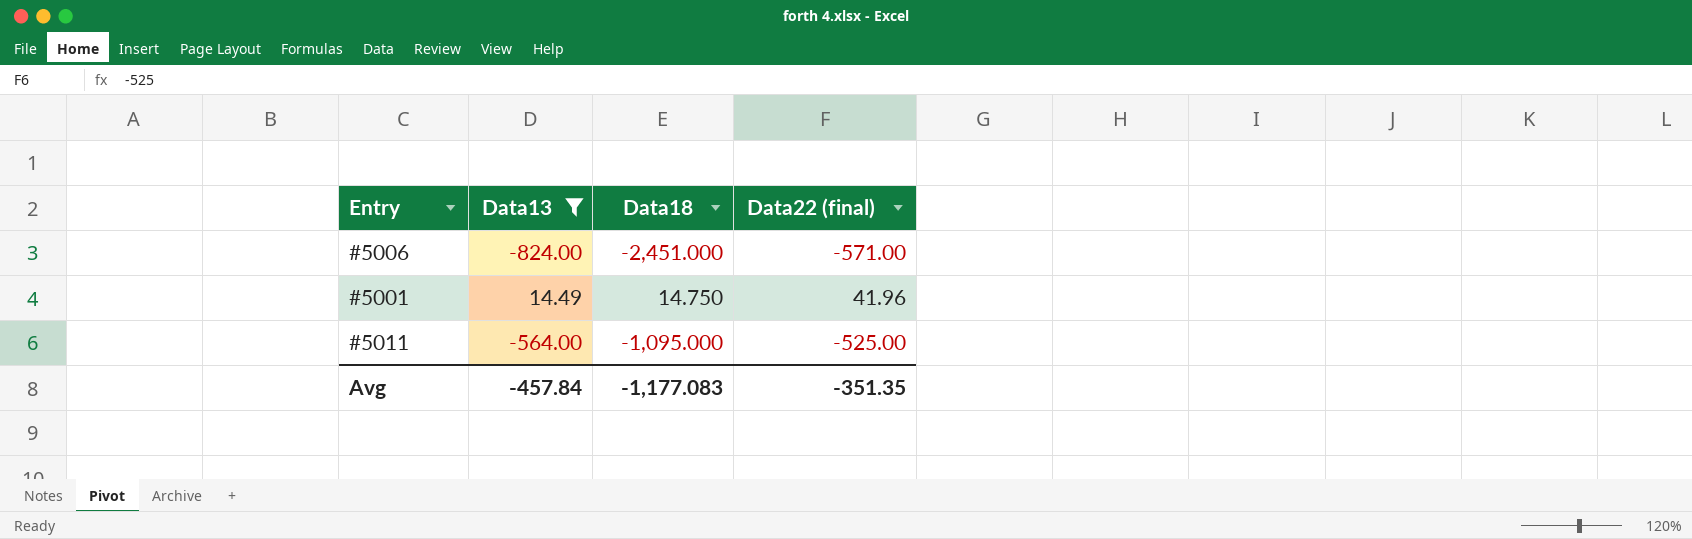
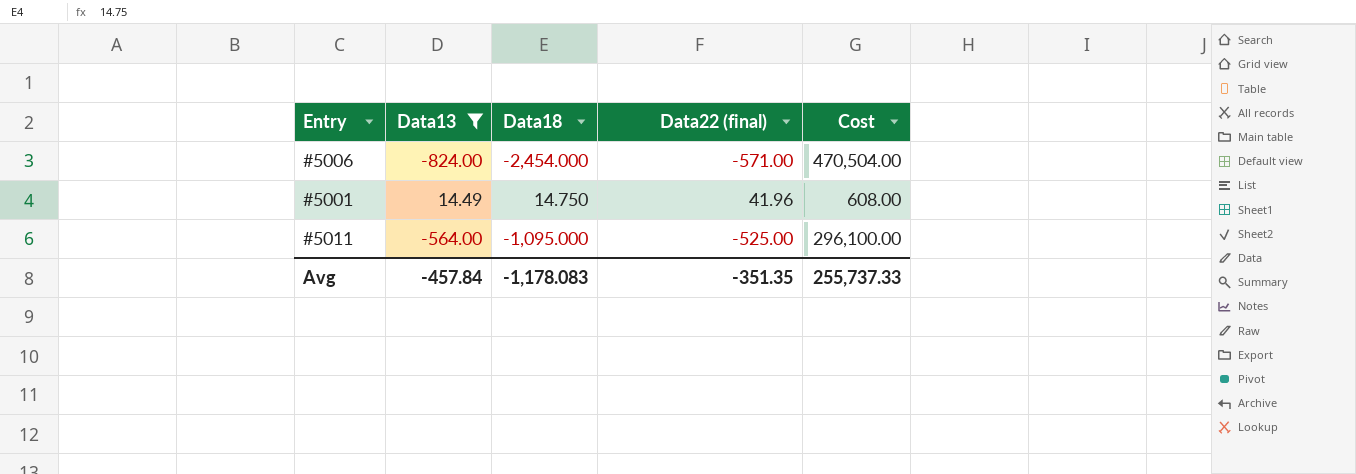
column Cost | formula: none -> [Data13] * [Data22 (final)]
#5006 | Data18: -2,451.000 -> -2,454.000
Avg | Data18: -1,177.083 -> -1,178.083

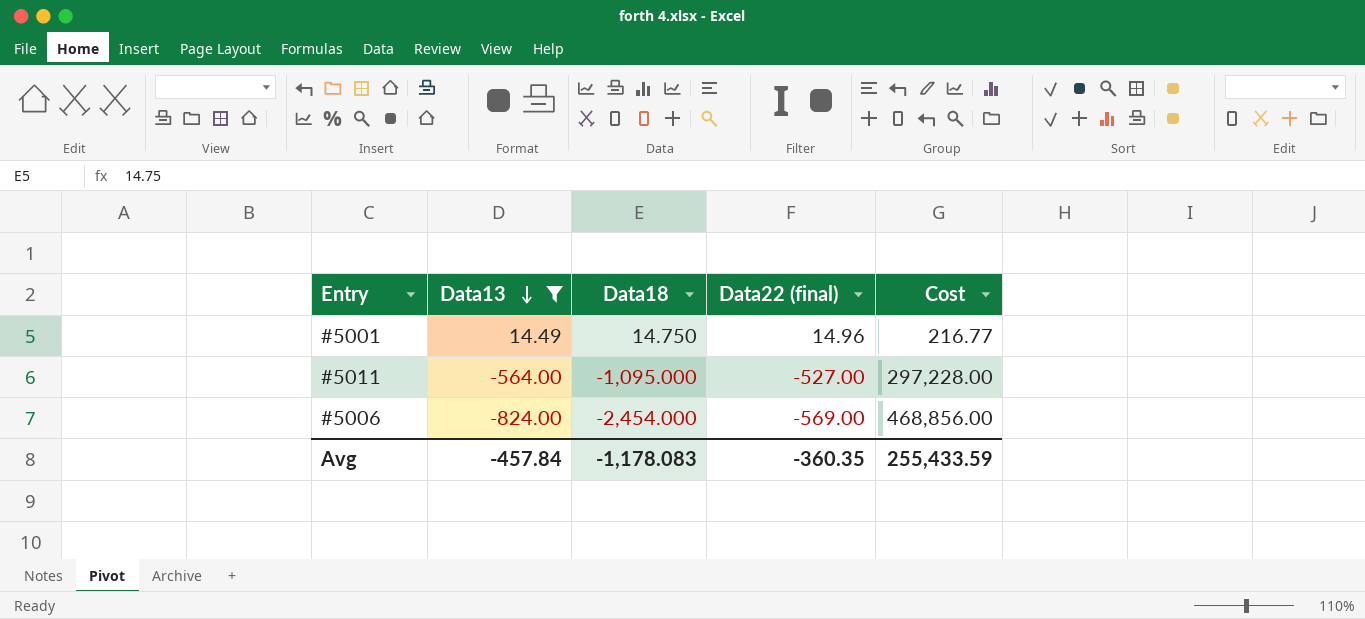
row order: none -> Data13 descending
#5001 | Data22 (final): 41.96 -> 14.96
#5001 | Cost: 608.00 -> 216.77
#5011 | Data22 (final): -525.00 -> -527.00
#5011 | Cost: 296,100.00 -> 297,228.00
#5006 | Data22 (final): -571.00 -> -569.00
#5006 | Cost: 470,504.00 -> 468,856.00
Avg | Data22 (final): -351.35 -> -360.35
Avg | Cost: 255,737.33 -> 255,433.59

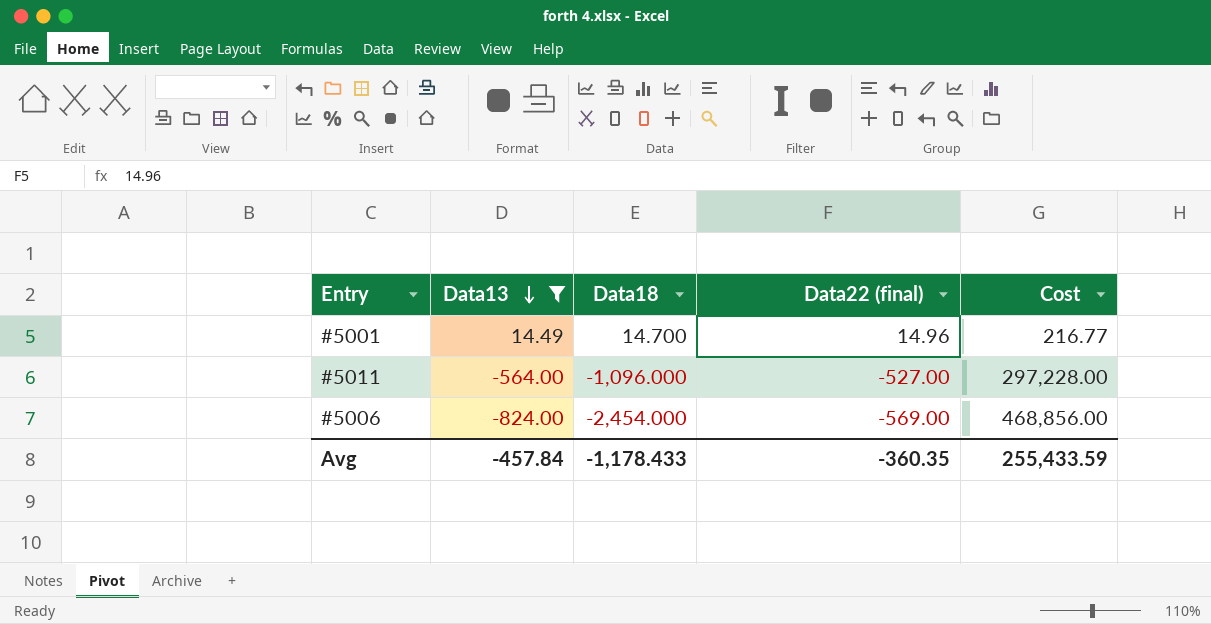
#5001 | Data18: 14.750 -> 14.700
#5011 | Data18: -1,095.000 -> -1,096.000
Avg | Data18: -1,178.083 -> -1,178.433

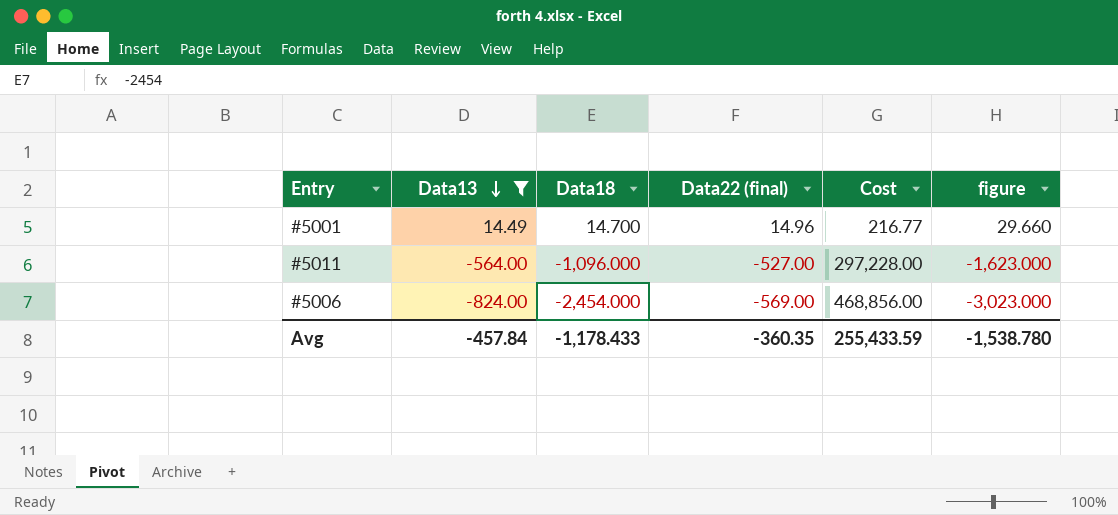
column figure | formula: none -> [Data18] + [Data22 (final)]

